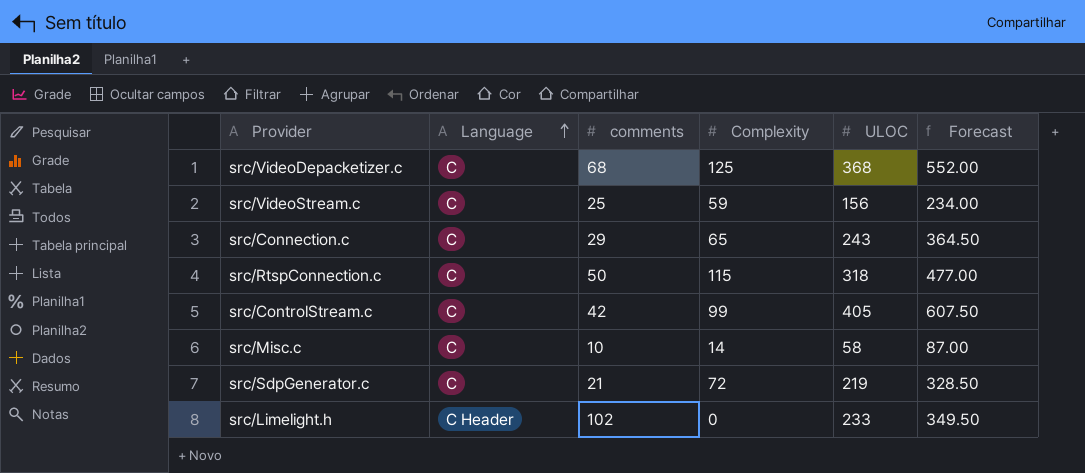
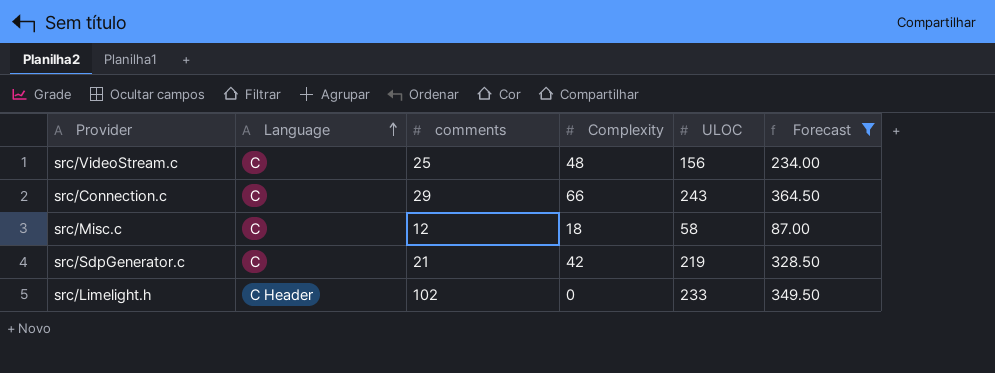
filter: none -> Forecast <= 364.50
src/VideoStream.c | Complexity: 59 -> 48
src/Connection.c | Complexity: 65 -> 66
src/Misc.c | comments: 10 -> 12
src/Misc.c | Complexity: 14 -> 18
src/SdpGenerator.c | Complexity: 72 -> 42

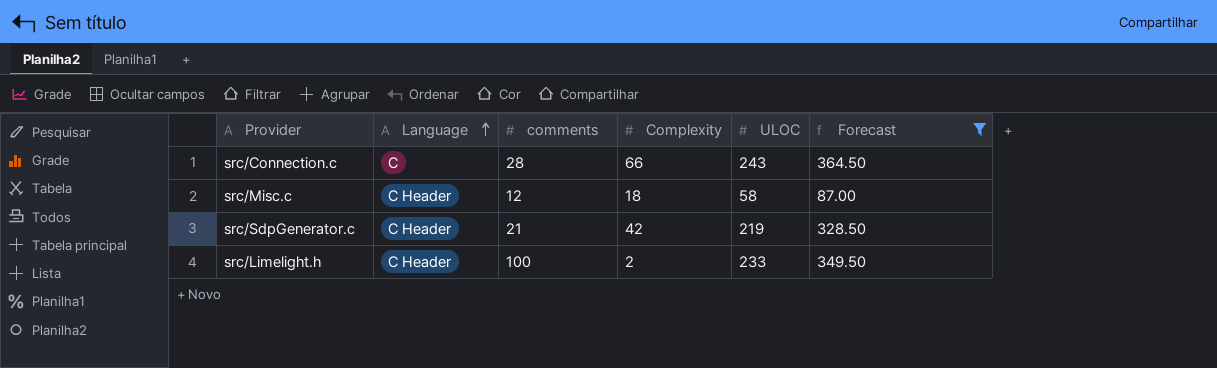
row src/VideoStream.c: C | 25 | 48 | 156 | 234.00 -> none
src/Connection.c | comments: 29 -> 28
src/Misc.c | Language: C -> C Header
src/SdpGenerator.c | Language: C -> C Header
src/Limelight.h | comments: 102 -> 100
src/Limelight.h | Complexity: 0 -> 2

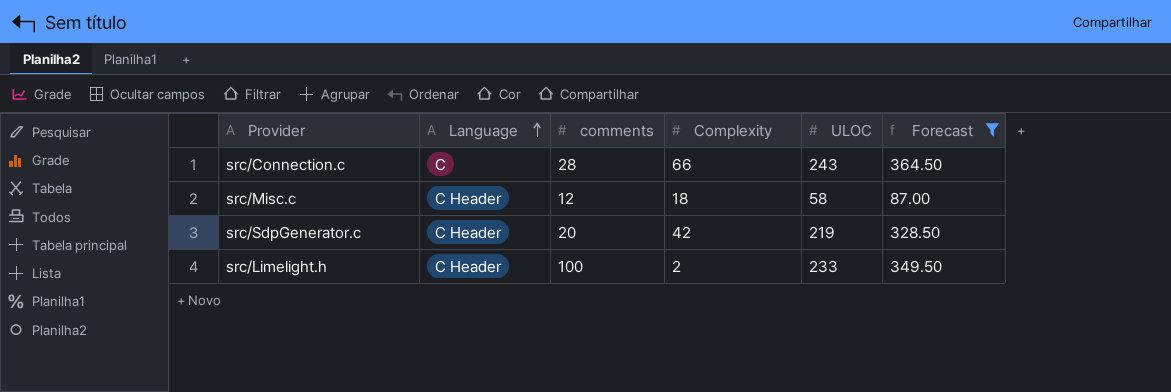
src/SdpGenerator.c | comments: 21 -> 20

